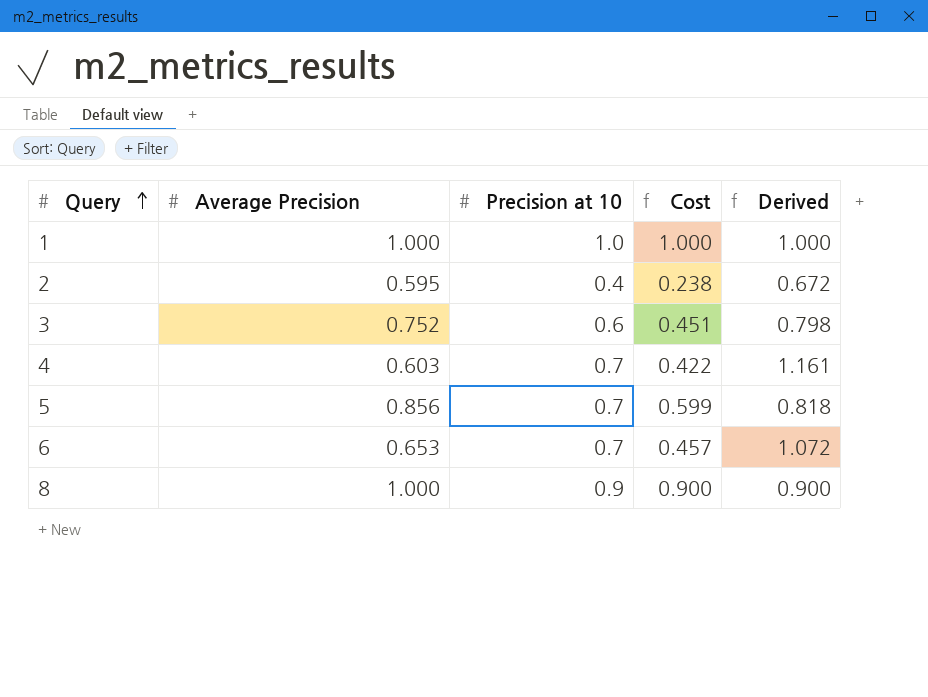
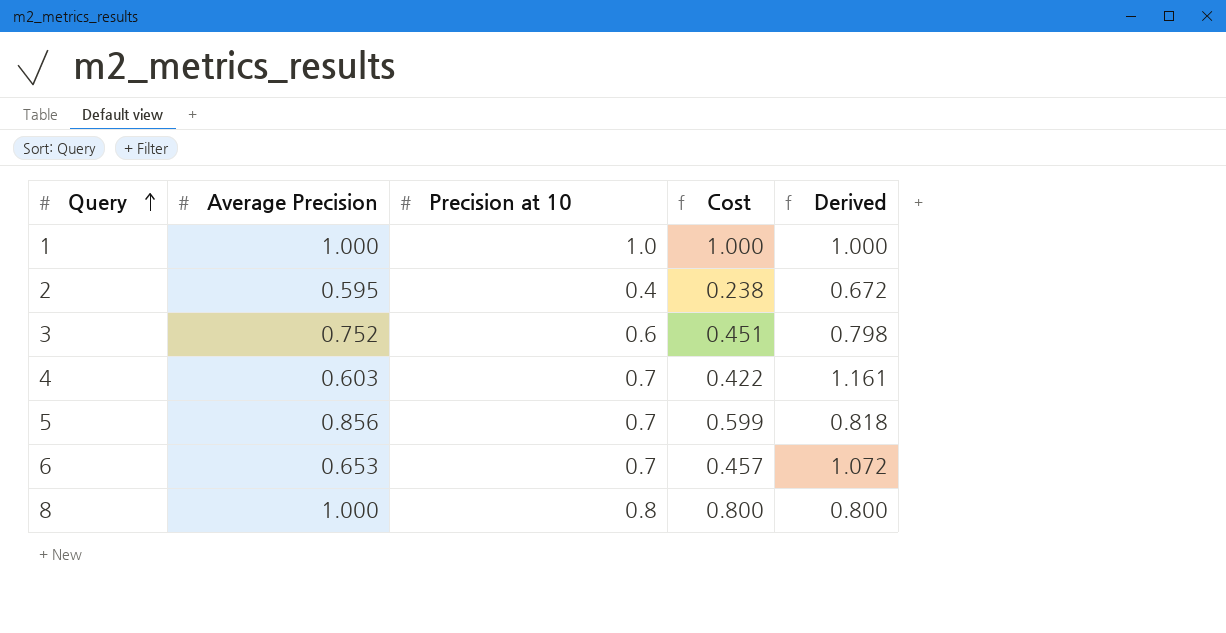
8 | Precision at 10: 0.9 -> 0.8
8 | Cost: 0.900 -> 0.800
8 | Derived: 0.900 -> 0.800

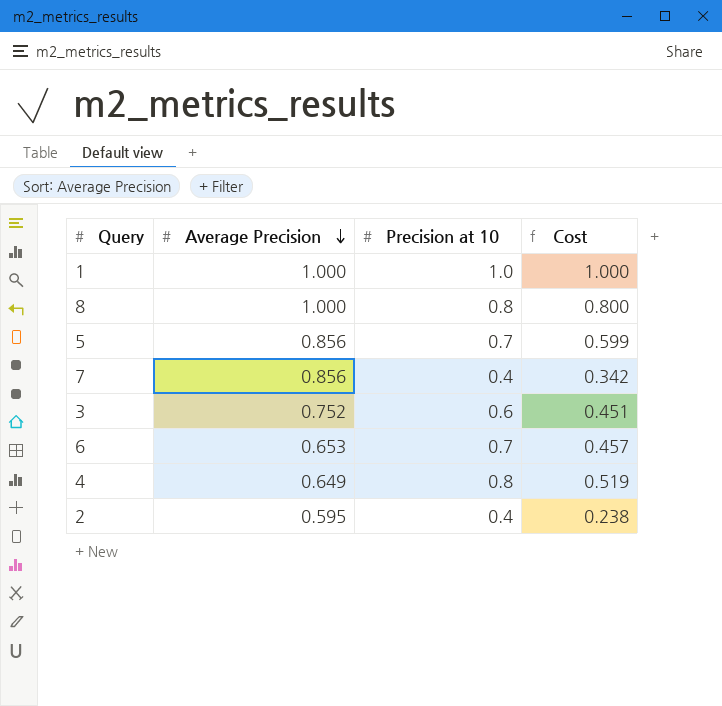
row order: Query ascending -> Average Precision descending
column Derived | formula: [Precision at 10] / [Average Precision] -> none
row 7: none -> 0.856 | 0.4 | 0.342
4 | Average Precision: 0.603 -> 0.649
4 | Precision at 10: 0.7 -> 0.8
4 | Cost: 0.422 -> 0.519

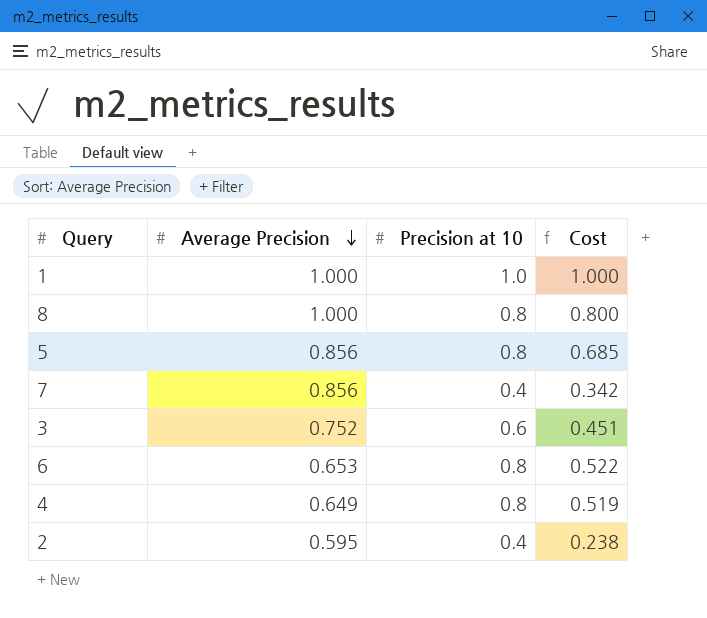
5 | Precision at 10: 0.7 -> 0.8
5 | Cost: 0.599 -> 0.685
6 | Precision at 10: 0.7 -> 0.8
6 | Cost: 0.457 -> 0.522

